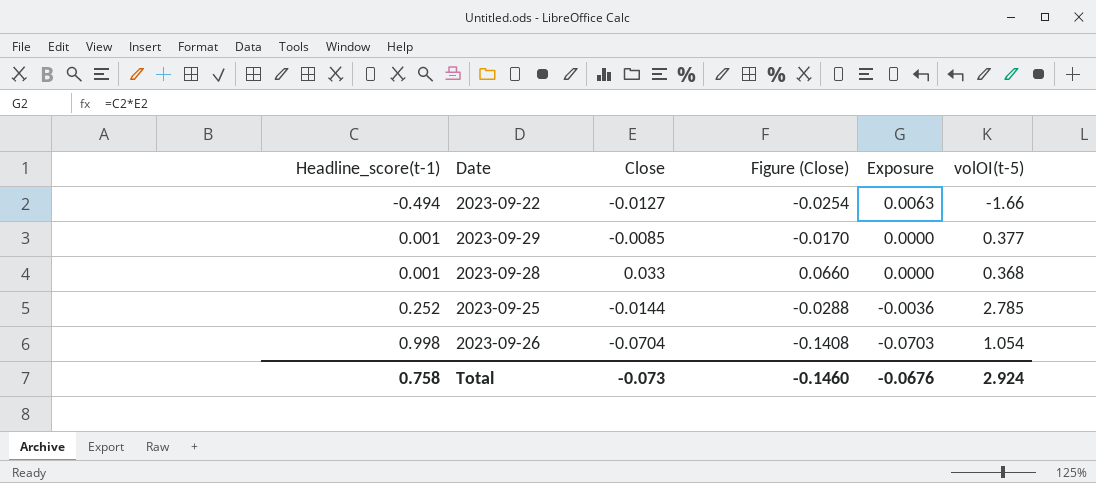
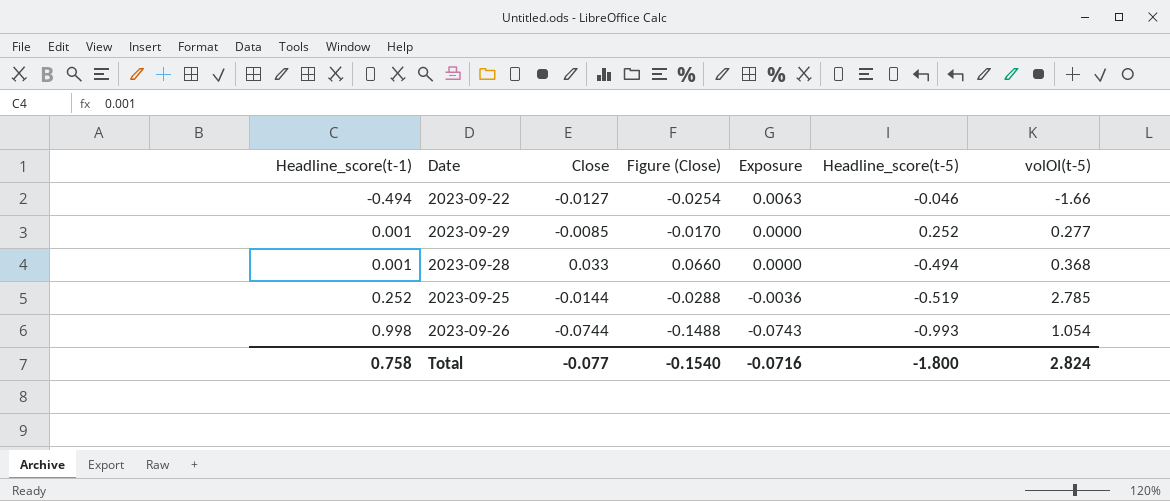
column Headline_score(t-5) | position: none -> 6
2023-09-29 | volOI(t-5): 0.377 -> 0.277
2023-09-26 | Close: -0.0704 -> -0.0744
2023-09-26 | Figure (Close): -0.1408 -> -0.1488
2023-09-26 | Exposure: -0.0703 -> -0.0743
Total | Close: -0.073 -> -0.077
Total | Figure (Close): -0.1460 -> -0.1540
Total | Exposure: -0.0676 -> -0.0716
Total | volOI(t-5): 2.924 -> 2.824

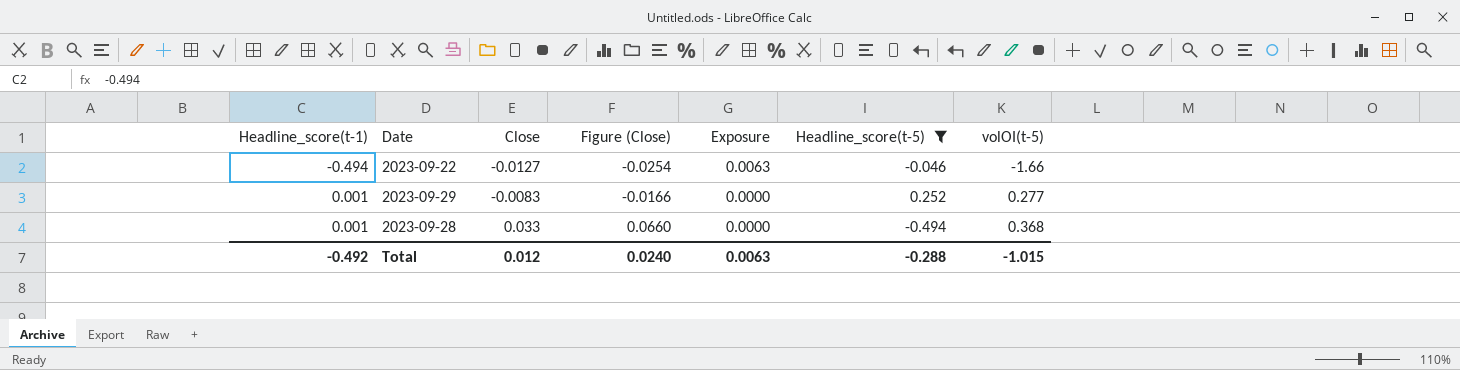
filter: none -> Headline_score(t-5) >= -0.494
2023-09-29 | Close: -0.0085 -> -0.0083
2023-09-29 | Figure (Close): -0.0170 -> -0.0166
Total | Headline_score(t-1): 0.758 -> -0.492
Total | Close: -0.077 -> 0.012
Total | Figure (Close): -0.1540 -> 0.0240
Total | Exposure: -0.0716 -> 0.0063
Total | Headline_score(t-5): -1.800 -> -0.288
Total | volOI(t-5): 2.824 -> -1.015

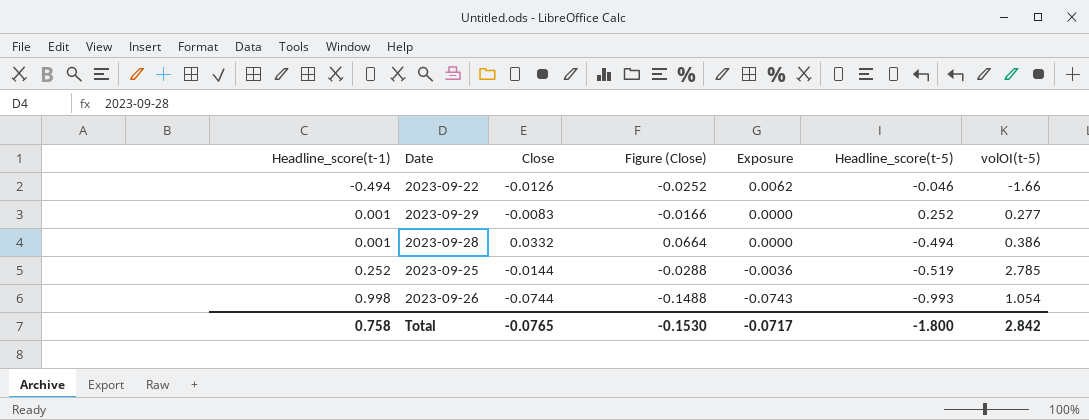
filter: Headline_score(t-5) >= -0.494 -> none
2023-09-22 | Close: -0.0127 -> -0.0126
2023-09-22 | Figure (Close): -0.0254 -> -0.0252
2023-09-22 | Exposure: 0.0063 -> 0.0062
2023-09-28 | Close: 0.033 -> 0.0332
2023-09-28 | Figure (Close): 0.0660 -> 0.0664
2023-09-28 | volOI(t-5): 0.368 -> 0.386
Total | Headline_score(t-1): -0.492 -> 0.758
Total | Close: 0.012 -> -0.0765
Total | Figure (Close): 0.0240 -> -0.1530
Total | Exposure: 0.0063 -> -0.0717
Total | Headline_score(t-5): -0.288 -> -1.800
Total | volOI(t-5): -1.015 -> 2.842

